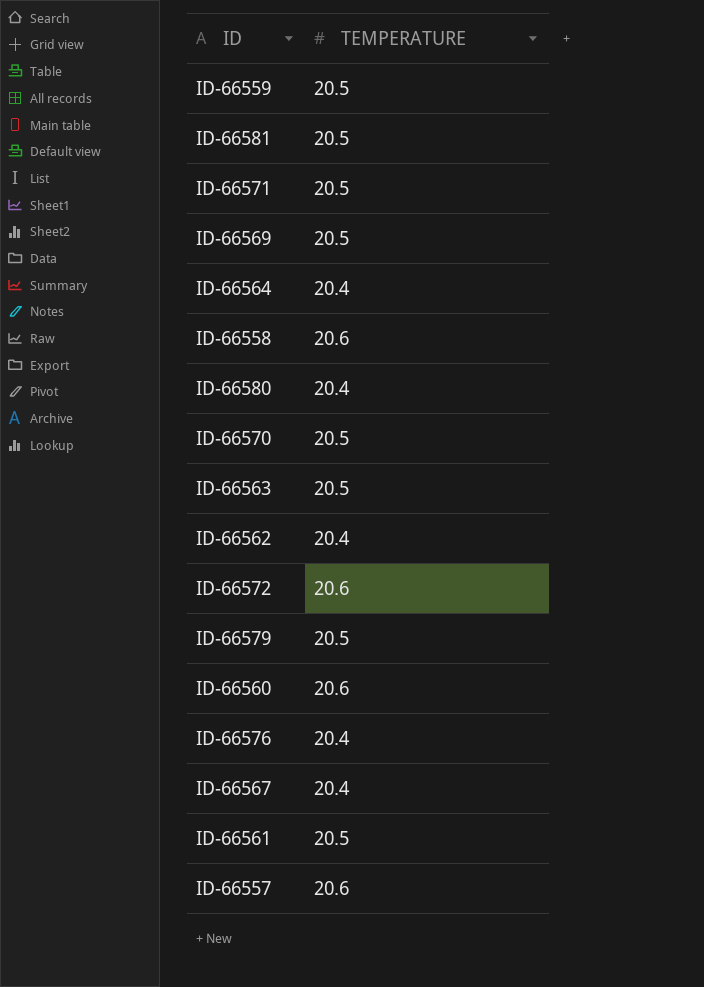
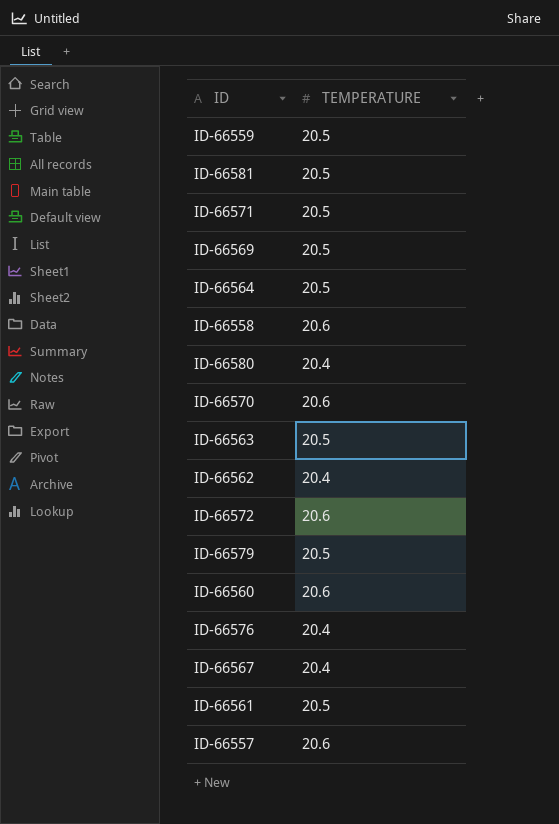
ID-66564 | TEMPERATURE: 20.4 -> 20.5
ID-66570 | TEMPERATURE: 20.5 -> 20.6

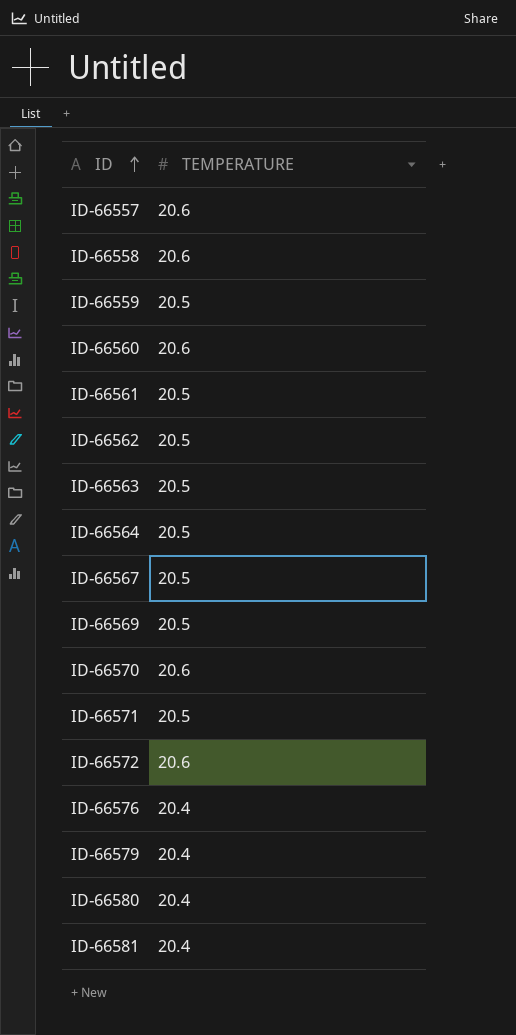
row order: none -> ID ascending
ID-66562 | TEMPERATURE: 20.4 -> 20.5
ID-66567 | TEMPERATURE: 20.4 -> 20.5
ID-66579 | TEMPERATURE: 20.5 -> 20.4
ID-66581 | TEMPERATURE: 20.5 -> 20.4

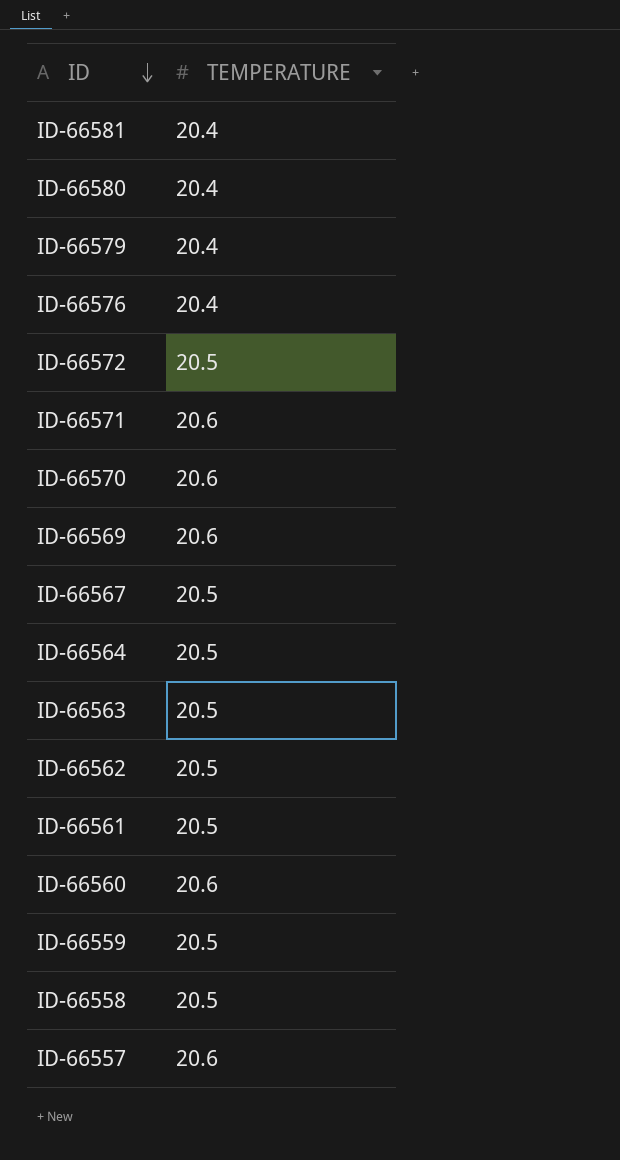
row order: ID ascending -> ID descending
ID-66572 | TEMPERATURE: 20.6 -> 20.5
ID-66571 | TEMPERATURE: 20.5 -> 20.6
ID-66569 | TEMPERATURE: 20.5 -> 20.6
ID-66558 | TEMPERATURE: 20.6 -> 20.5

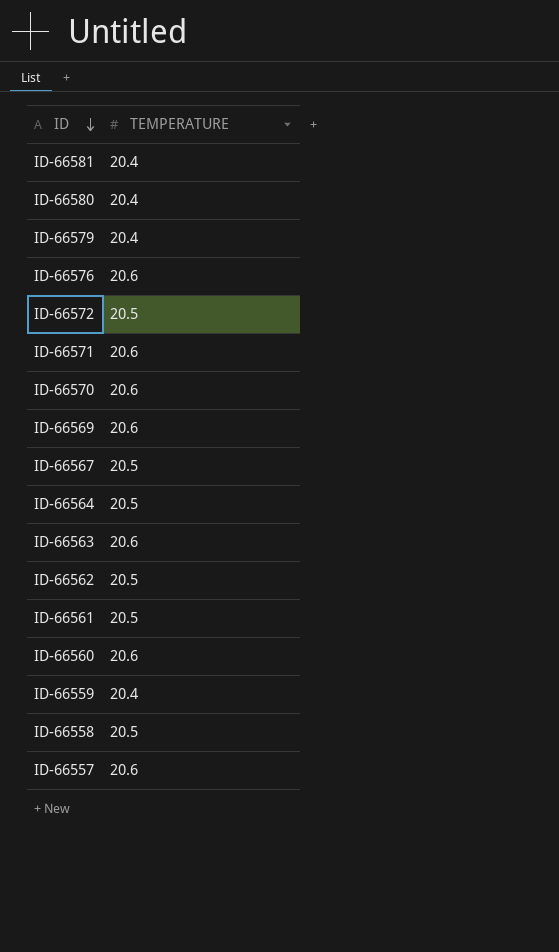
ID-66576 | TEMPERATURE: 20.4 -> 20.6
ID-66563 | TEMPERATURE: 20.5 -> 20.6
ID-66559 | TEMPERATURE: 20.5 -> 20.4

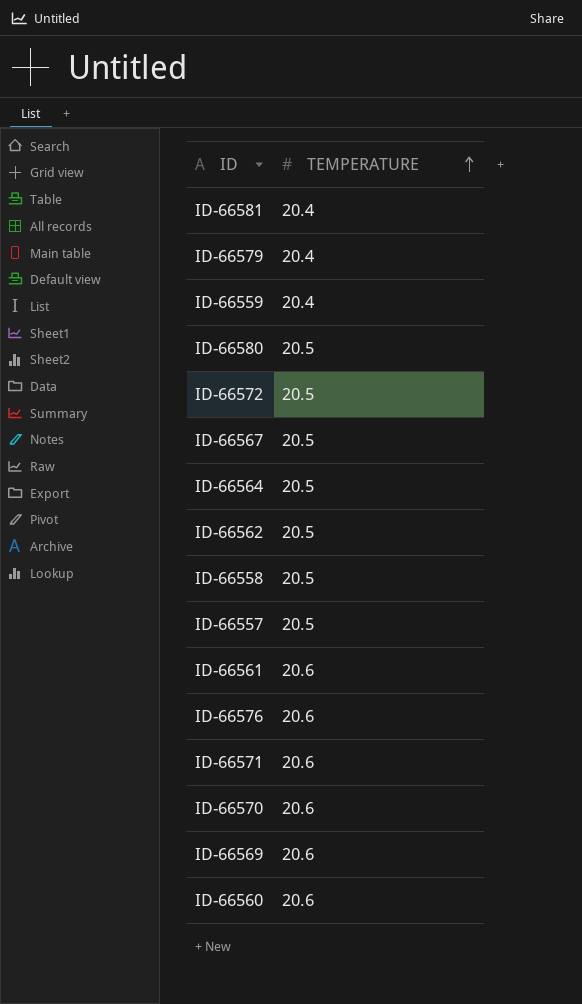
row order: ID descending -> TEMPERATURE ascending
row ID-66563: 20.6 -> none
ID-66580 | TEMPERATURE: 20.4 -> 20.5
ID-66557 | TEMPERATURE: 20.6 -> 20.5
ID-66561 | TEMPERATURE: 20.5 -> 20.6

